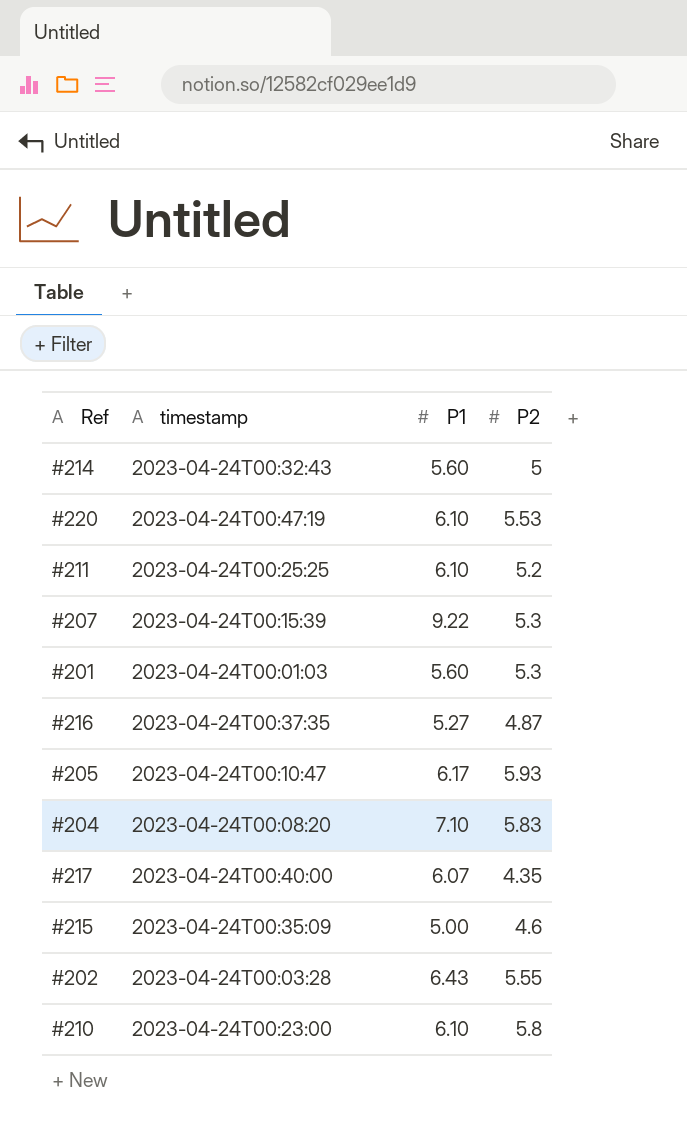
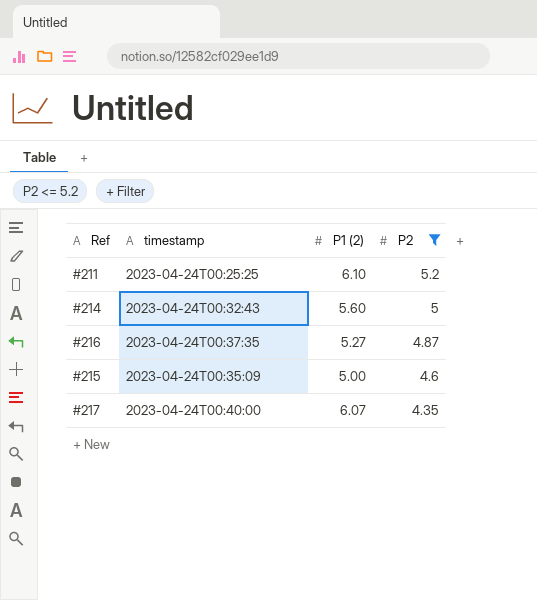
filter: none -> P2 <= 5.2
row order: none -> P2 descending
column name: P1 -> P1 (2)

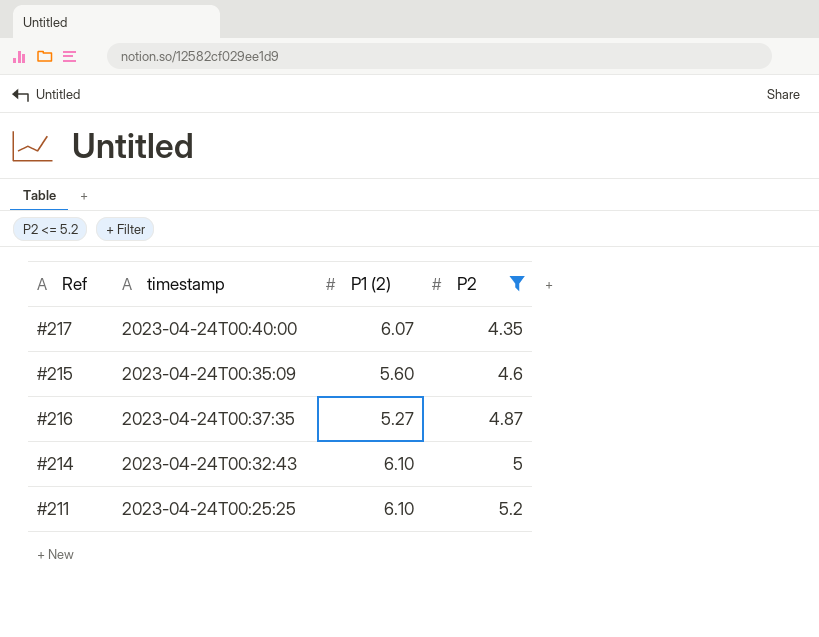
row order: P2 descending -> P2 ascending
#215 | P1 (2): 5.00 -> 5.60
#214 | P1 (2): 5.60 -> 6.10

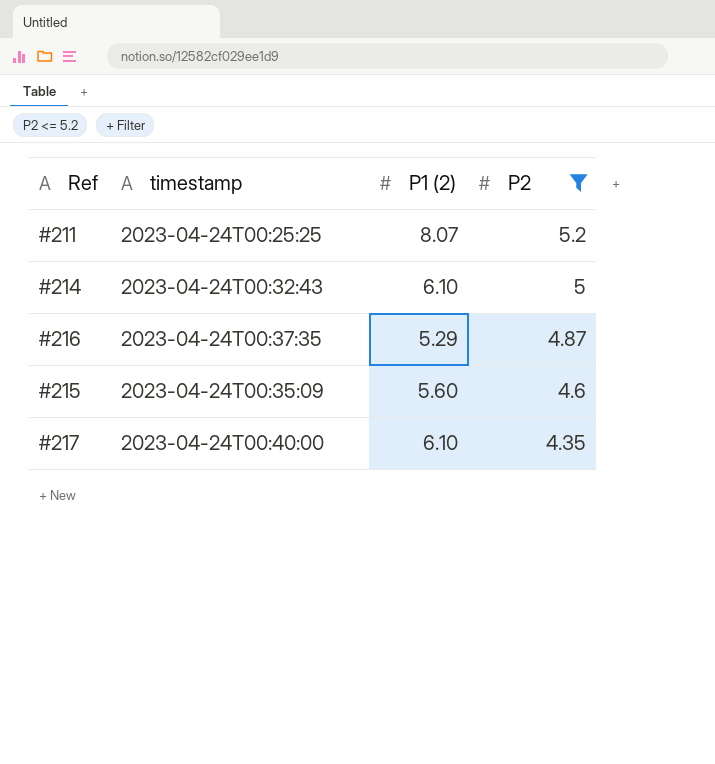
row order: P2 ascending -> P2 descending
#211 | P1 (2): 6.10 -> 8.07
#216 | P1 (2): 5.27 -> 5.29
#217 | P1 (2): 6.07 -> 6.10

